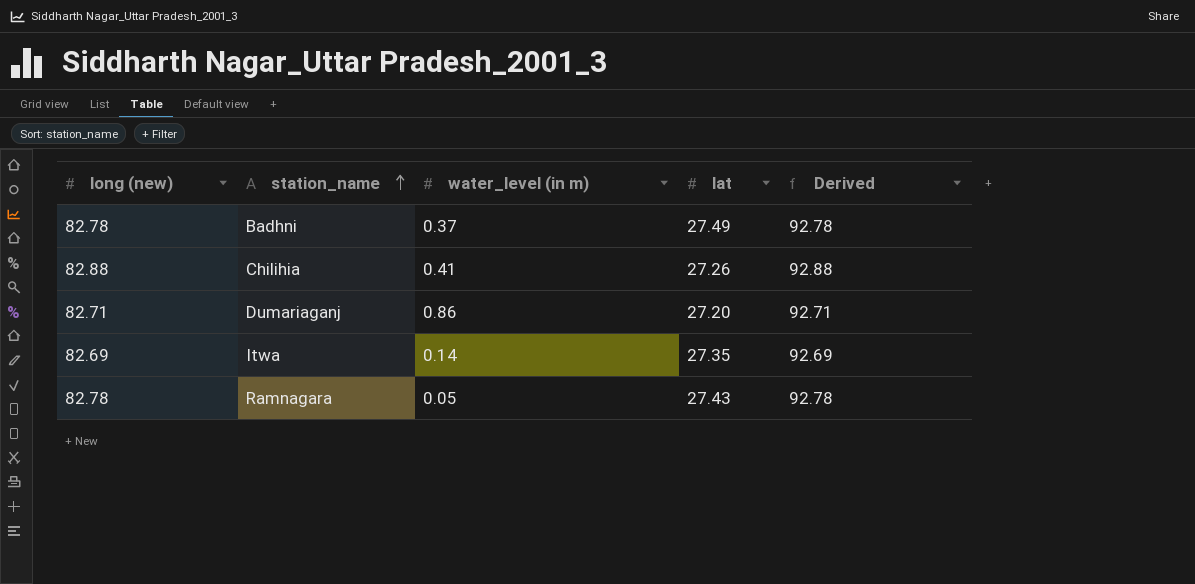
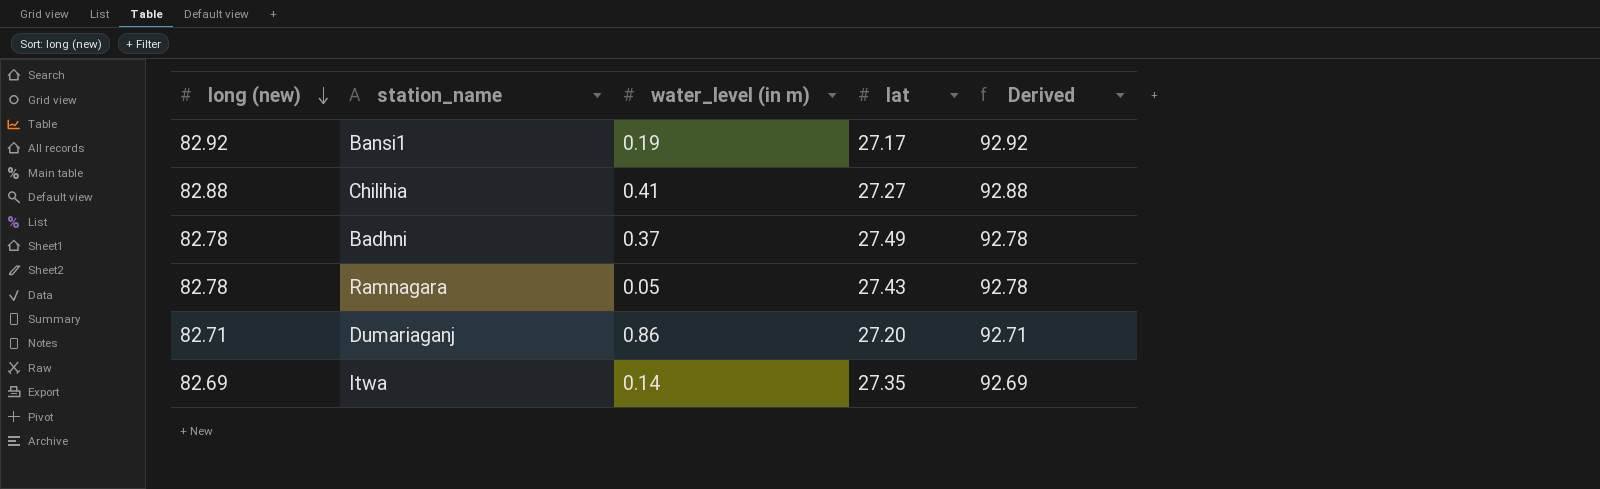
row order: station_name ascending -> long (new) descending
row Bansi1: none -> 82.92 | 0.19 | 27.17 | 92.92
Chilihia | lat: 27.26 -> 27.27

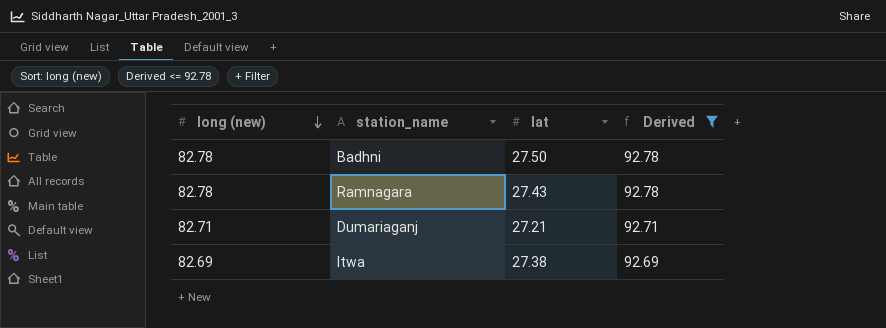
filter: none -> Derived <= 92.78
column water_level (in m) | position: 3 -> none
Badhni | lat: 27.49 -> 27.50
Dumariaganj | lat: 27.20 -> 27.21
Itwa | lat: 27.35 -> 27.38

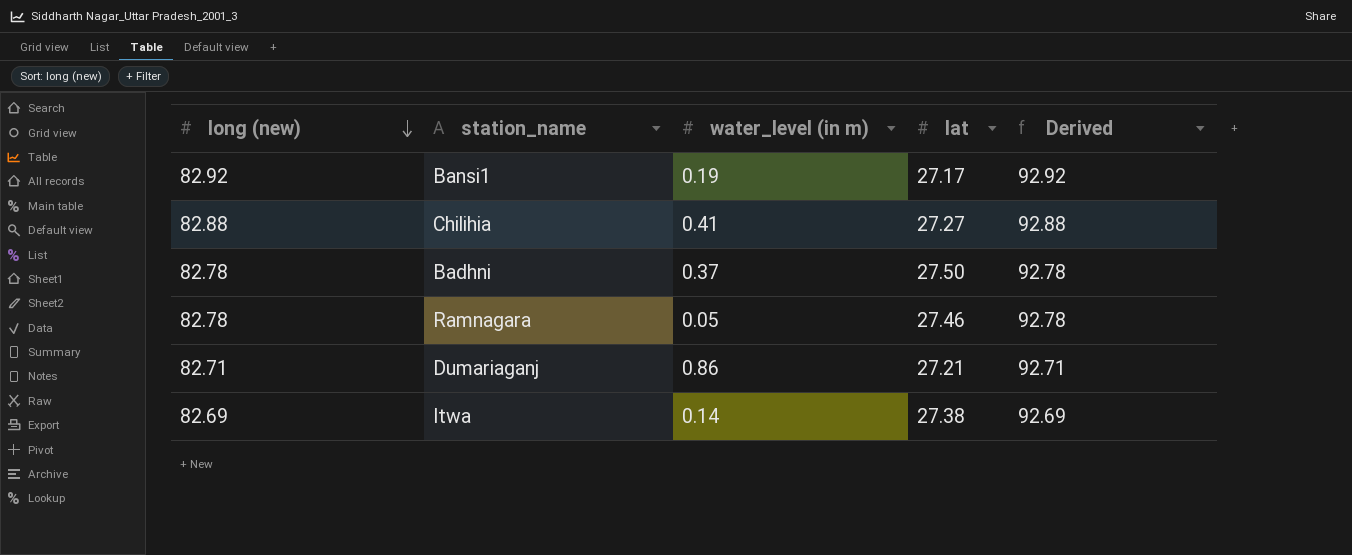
filter: Derived <= 92.78 -> none
column water_level (in m) | position: none -> 3
Ramnagara | lat: 27.43 -> 27.46

